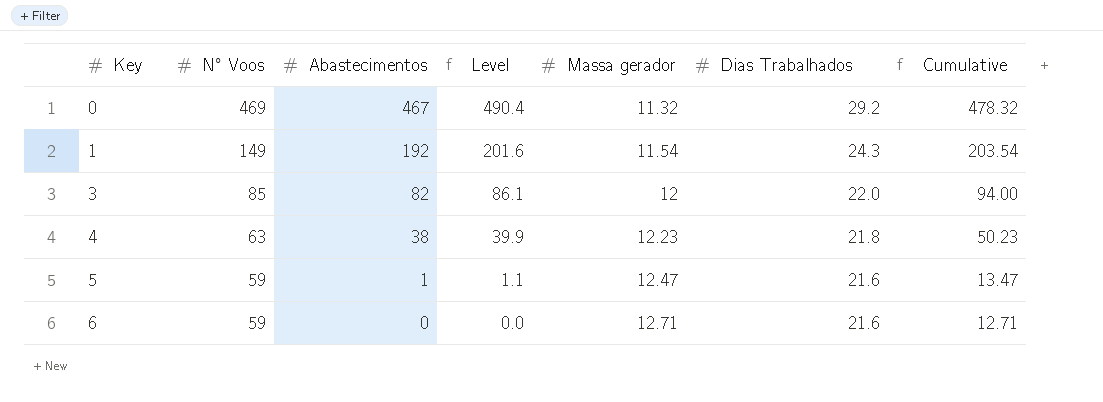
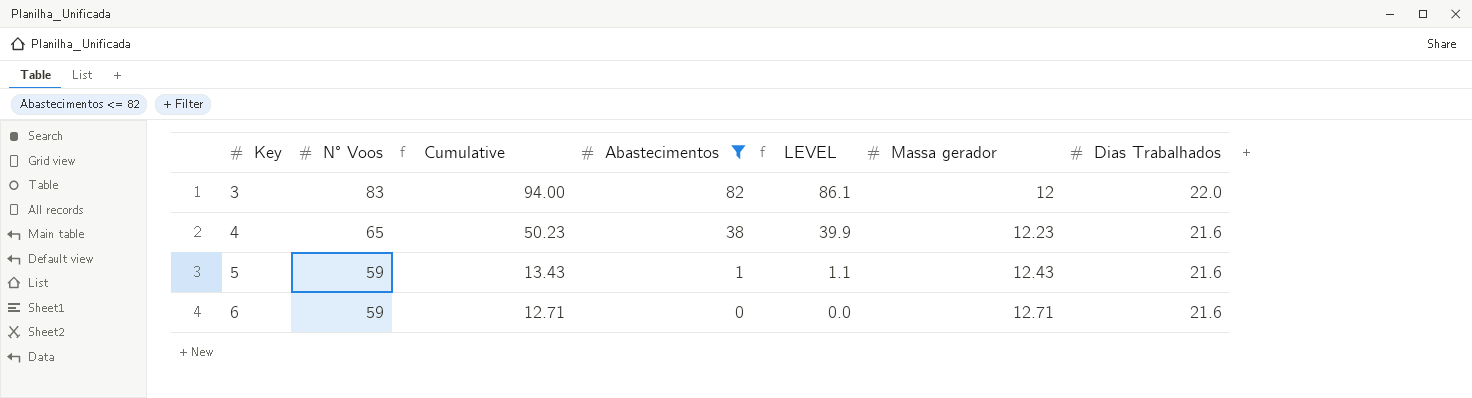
filter: none -> Abastecimentos <= 82
column Cumulative | position: 7 -> 3
column name: Level -> LEVEL
3 | N° Voos: 85 -> 83
4 | N° Voos: 63 -> 65
4 | Dias Trabalhados: 21.8 -> 21.6
5 | Cumulative: 13.47 -> 13.43
5 | Massa gerador: 12.47 -> 12.43

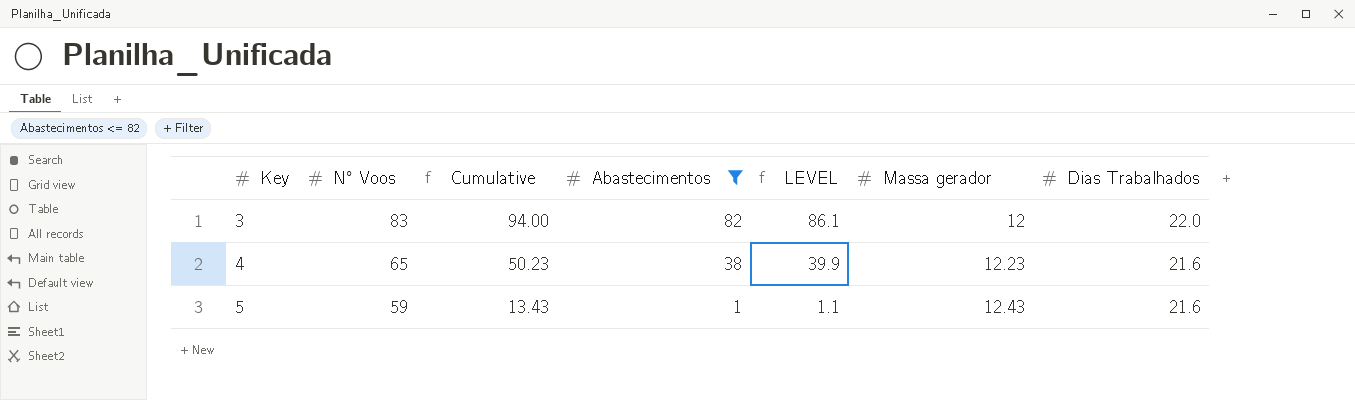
row 6: 59 | 12.71 | 0 | 0.0 | 12.71 | 21.6 -> none

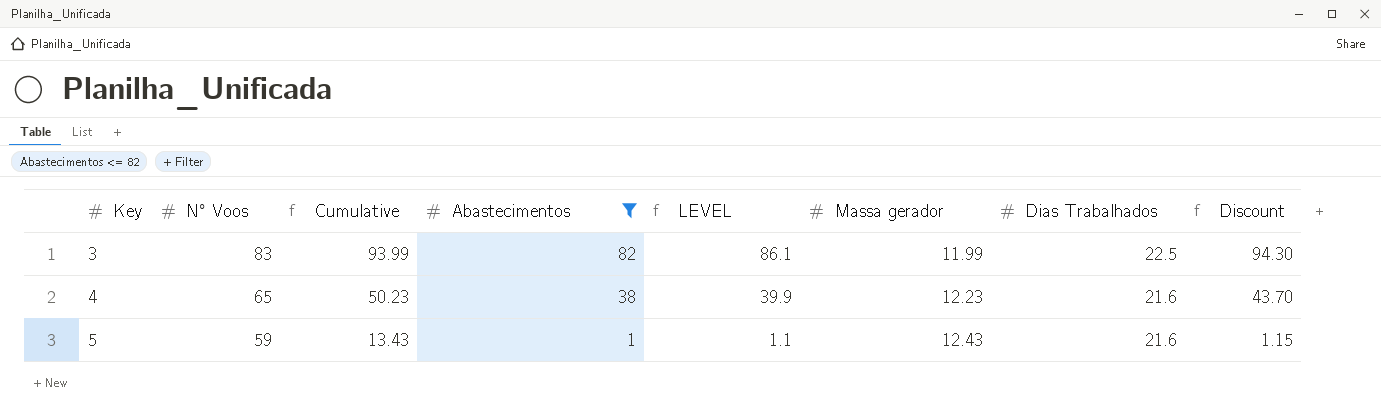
column Discount | formula: none -> [Abastecimentos] * 1.15
3 | Cumulative: 94.00 -> 93.99
3 | Massa gerador: 12 -> 11.99
3 | Dias Trabalhados: 22.0 -> 22.5

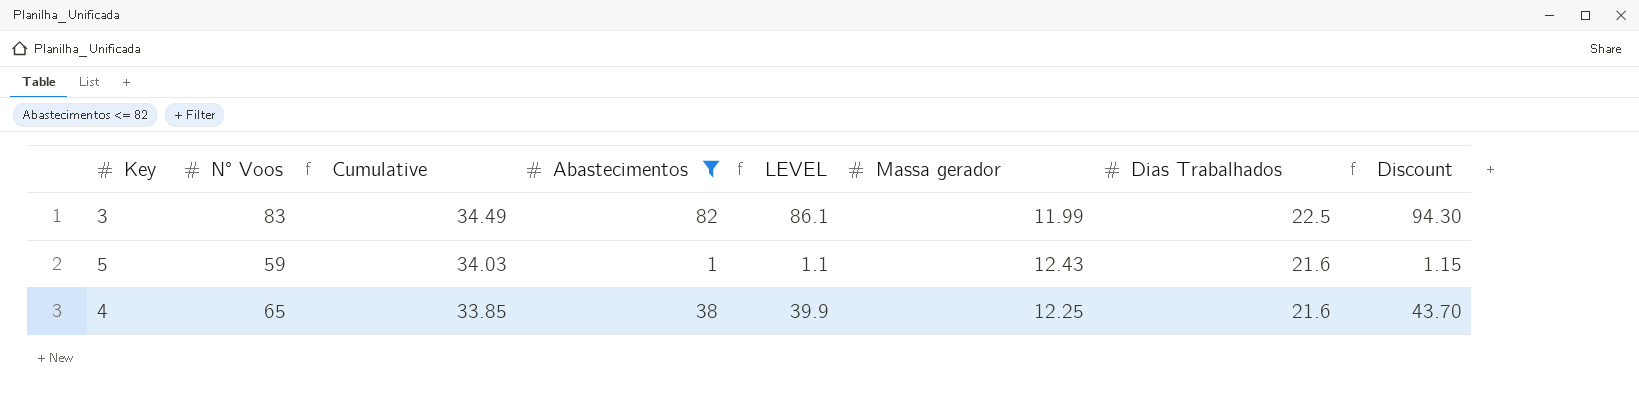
row order: Key ascending -> Cumulative descending
column Cumulative | formula: [Abastecimentos] + [Massa gerador] -> [Massa gerador] + [Dias Trabalhados]
4 | Massa gerador: 12.23 -> 12.25

